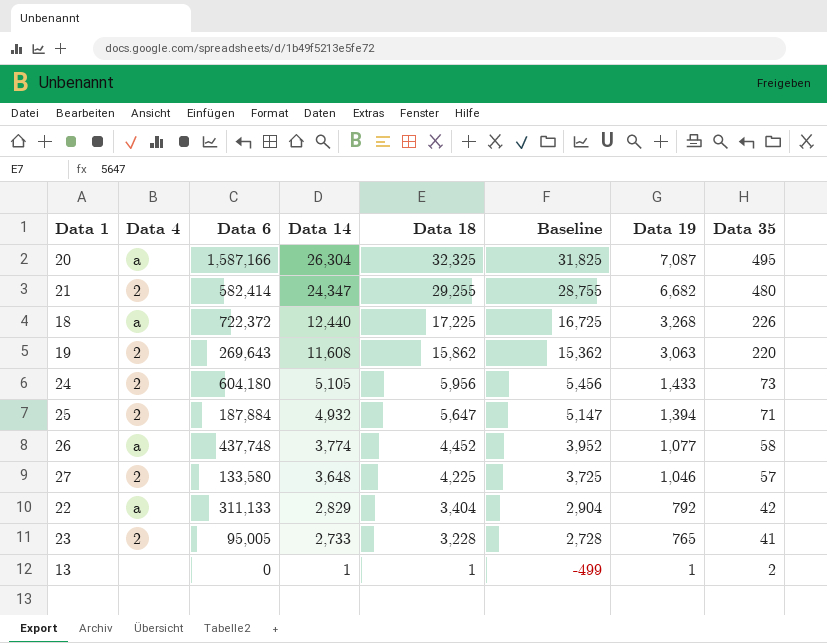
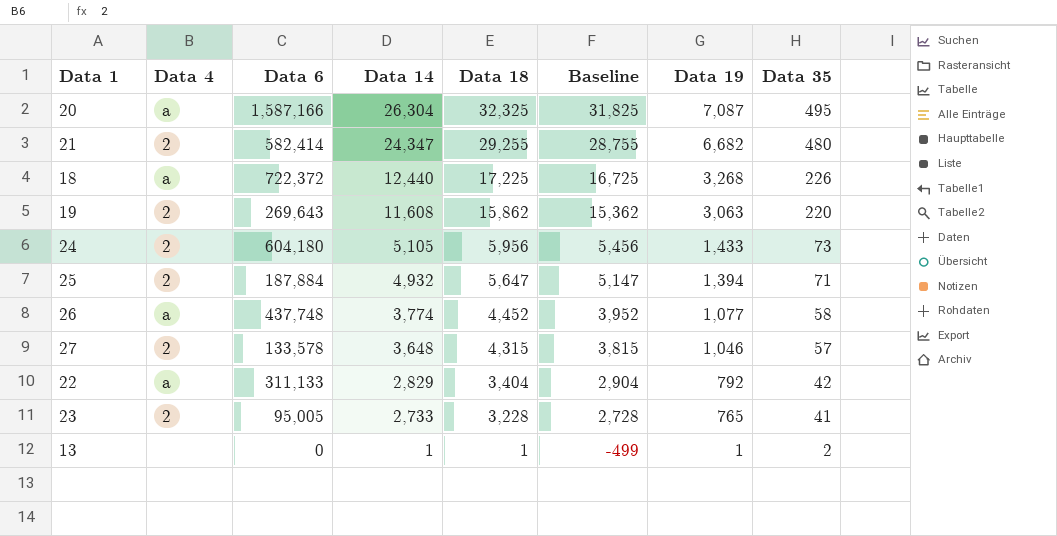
27 | Data 6: 133,580 -> 133,578
27 | Data 18: 4,225 -> 4,315
27 | Baseline: 3,725 -> 3,815

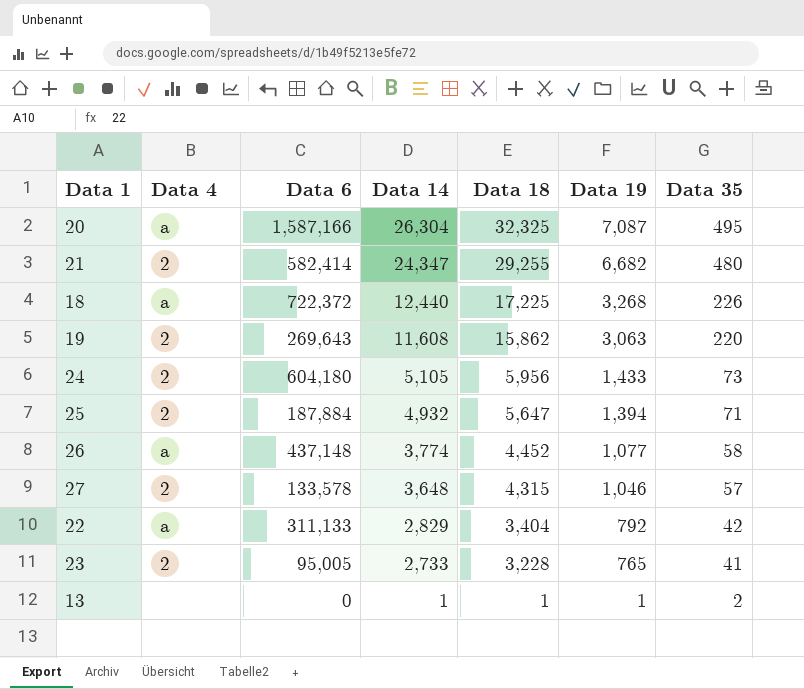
column Baseline | formula: [Data 18] - 500 -> none
26 | Data 6: 437,748 -> 437,148

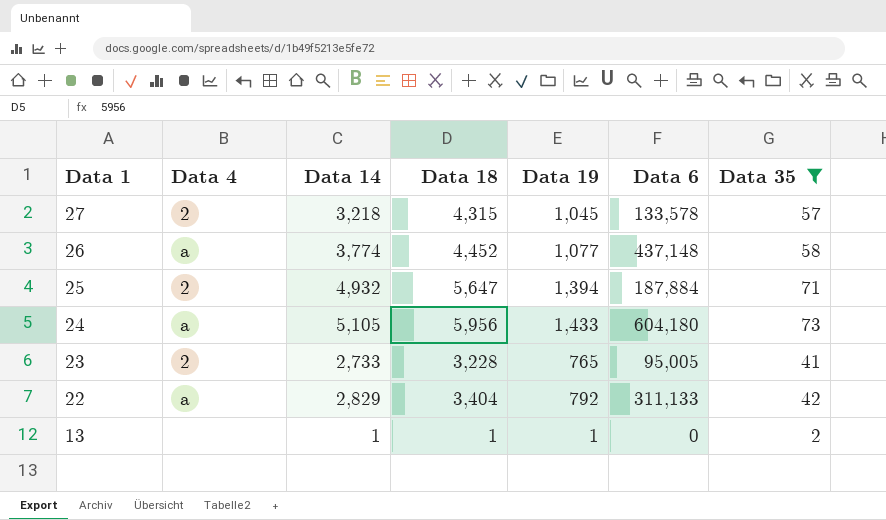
filter: none -> Data 35 <= 73
row order: Data 14 descending -> Data 1 descending
column Data 6 | position: 3 -> 6
27 | Data 14: 3,648 -> 3,218
27 | Data 19: 1,046 -> 1,045
24 | Data 4: 2 -> a

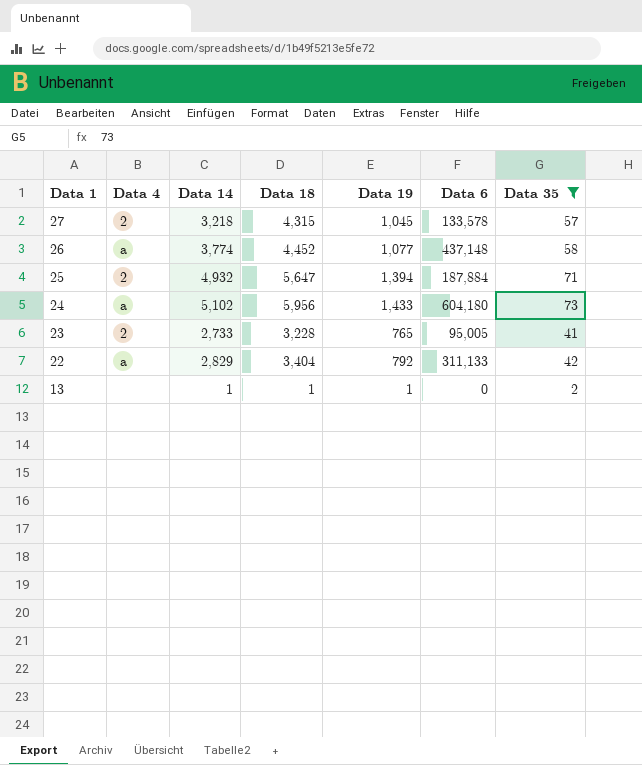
24 | Data 14: 5,105 -> 5,102

